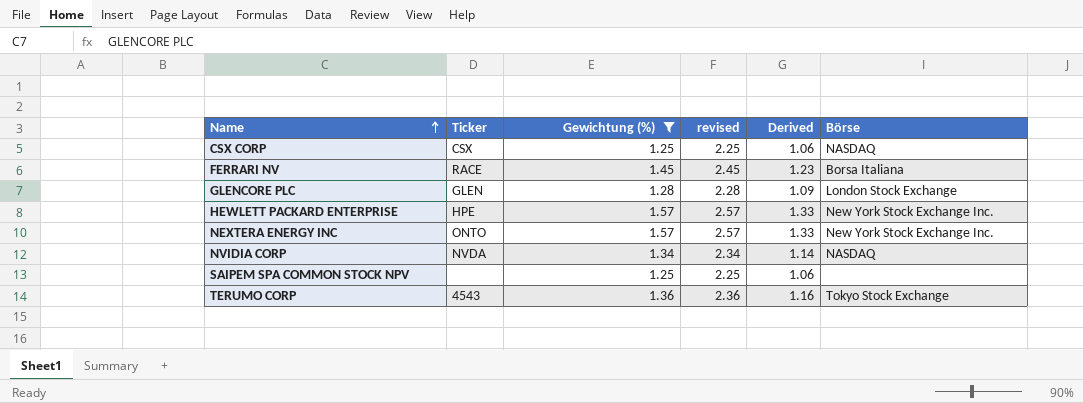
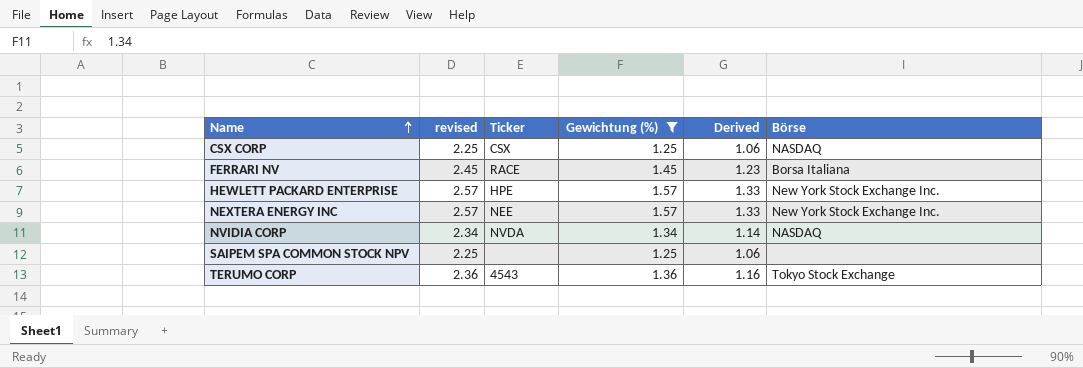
column revised | position: 4 -> 2
row GLENCORE PLC: GLEN | 1.28 | 2.28 | 1.09 | London Stock Exchange -> none
NEXTERA ENERGY INC | Ticker: ONTO -> NEE

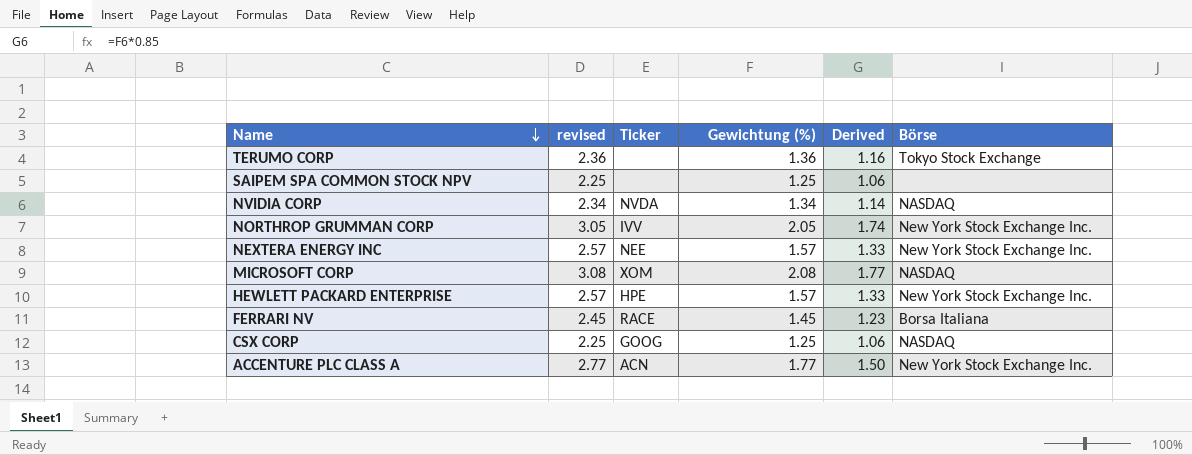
filter: Gewichtung (%) <= 1.57 -> none
row order: Name ascending -> Name descending
TERUMO CORP | Ticker: 4543 -> none
CSX CORP | Ticker: CSX -> GOOG

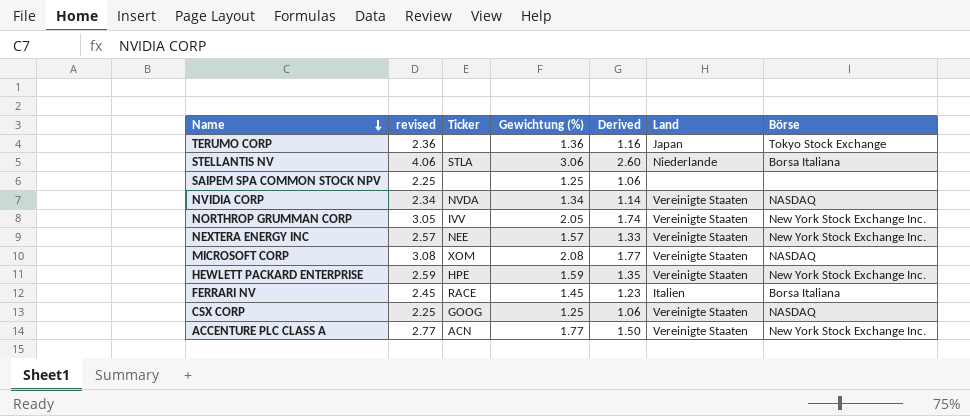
column Land | position: none -> 6
row STELLANTIS NV: none -> 4.06 | STLA | 3.06 | 2.60 | Niederlande | Borsa Italiana
HEWLETT PACKARD ENTERPRISE | revised: 2.57 -> 2.59
HEWLETT PACKARD ENTERPRISE | Gewichtung (%): 1.57 -> 1.59
HEWLETT PACKARD ENTERPRISE | Derived: 1.33 -> 1.35

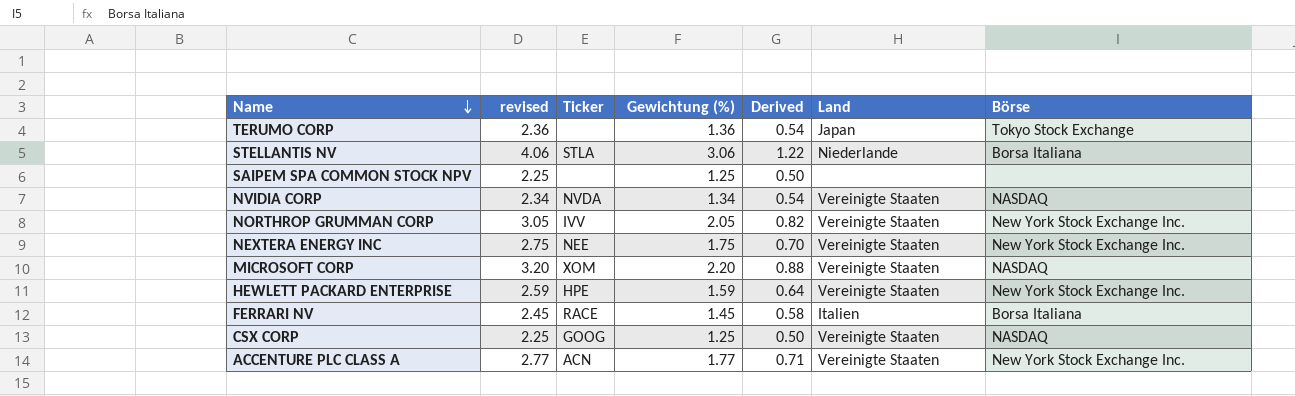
column Derived | formula: [Gewichtung (%)] * 0.85 -> [Gewichtung (%)] * 0.4
NEXTERA ENERGY INC | revised: 2.57 -> 2.75
NEXTERA ENERGY INC | Gewichtung (%): 1.57 -> 1.75
MICROSOFT CORP | revised: 3.08 -> 3.20
MICROSOFT CORP | Gewichtung (%): 2.08 -> 2.20

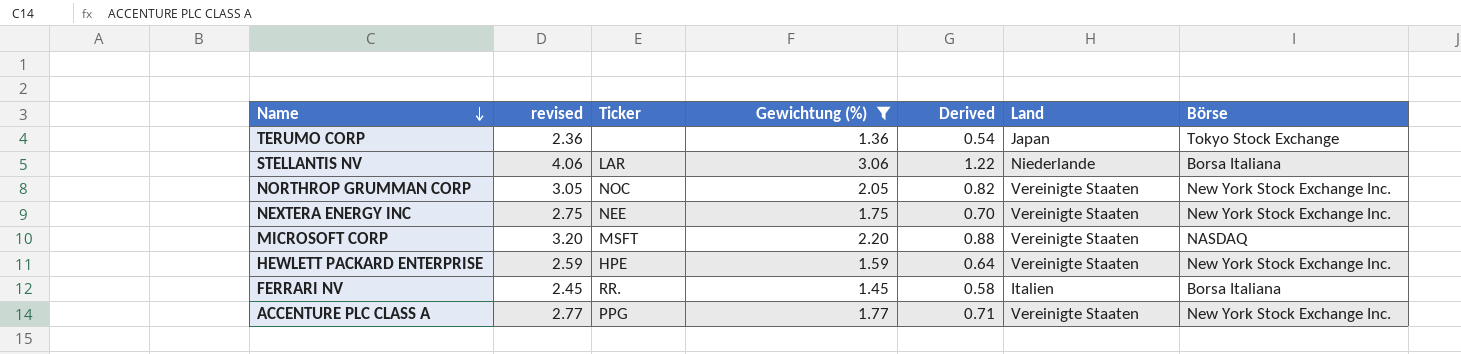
filter: none -> Gewichtung (%) >= 1.36
STELLANTIS NV | Ticker: STLA -> LAR
NORTHROP GRUMMAN CORP | Ticker: IVV -> NOC
MICROSOFT CORP | Ticker: XOM -> MSFT
FERRARI NV | Ticker: RACE -> RR.
ACCENTURE PLC CLASS A | Ticker: ACN -> PPG

